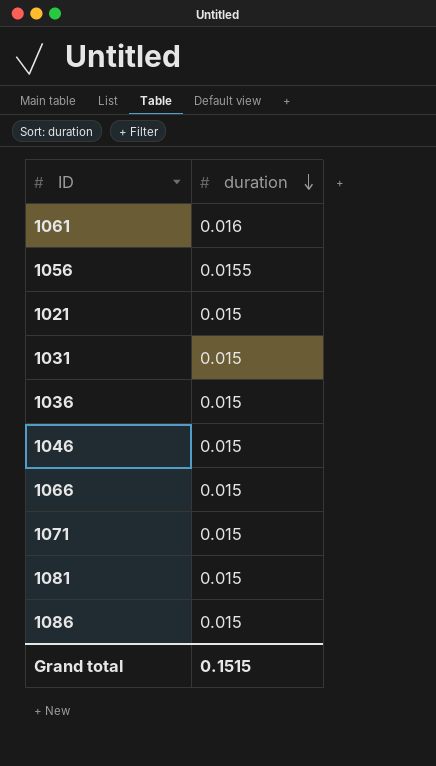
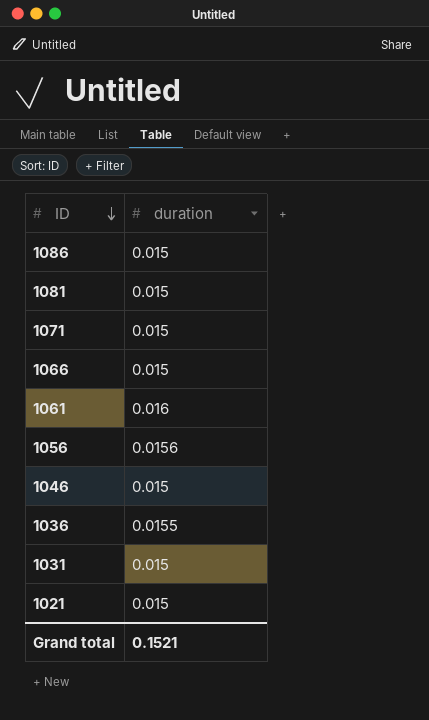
row order: duration descending -> ID descending
1056 | duration: 0.0155 -> 0.0156
1036 | duration: 0.015 -> 0.0155
Grand total | duration: 0.1515 -> 0.1521

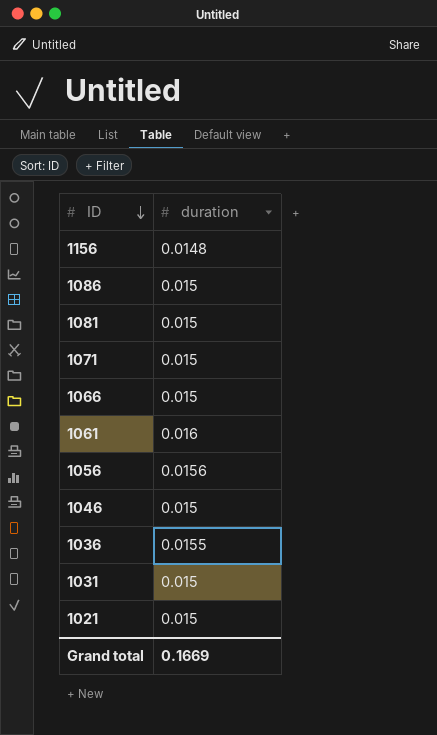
row 1156: none -> 0.0148
Grand total | duration: 0.1521 -> 0.1669

